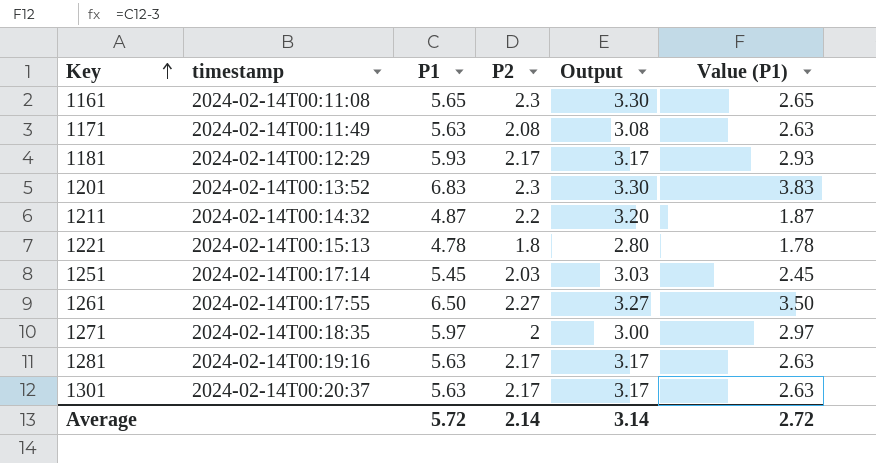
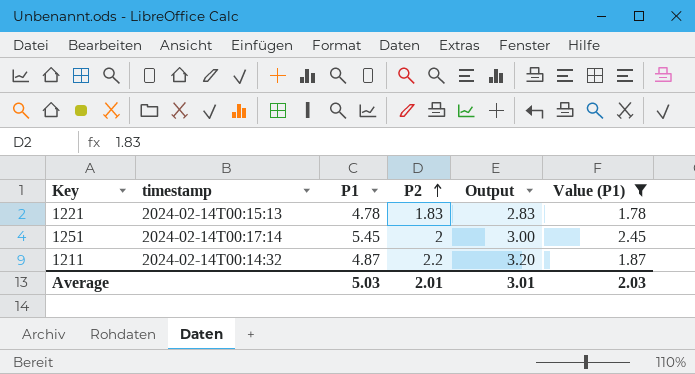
filter: none -> Value (P1) <= 2.45
row order: Key ascending -> P2 ascending
1221 | P2: 1.8 -> 1.83
1221 | Output: 2.80 -> 2.83
1251 | P2: 2.03 -> 2
1251 | Output: 3.03 -> 3.00
Average | P1: 5.72 -> 5.03
Average | P2: 2.14 -> 2.01
Average | Output: 3.14 -> 3.01
Average | Value (P1): 2.72 -> 2.03

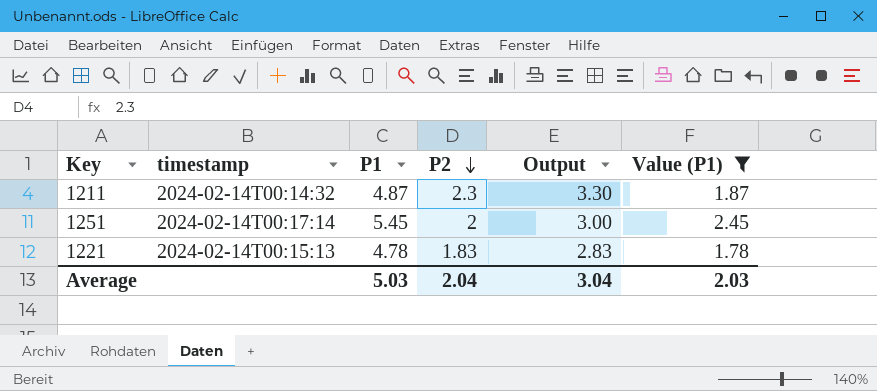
row order: P2 ascending -> P2 descending
1211 | P2: 2.2 -> 2.3
1211 | Output: 3.20 -> 3.30
Average | P2: 2.01 -> 2.04
Average | Output: 3.01 -> 3.04

